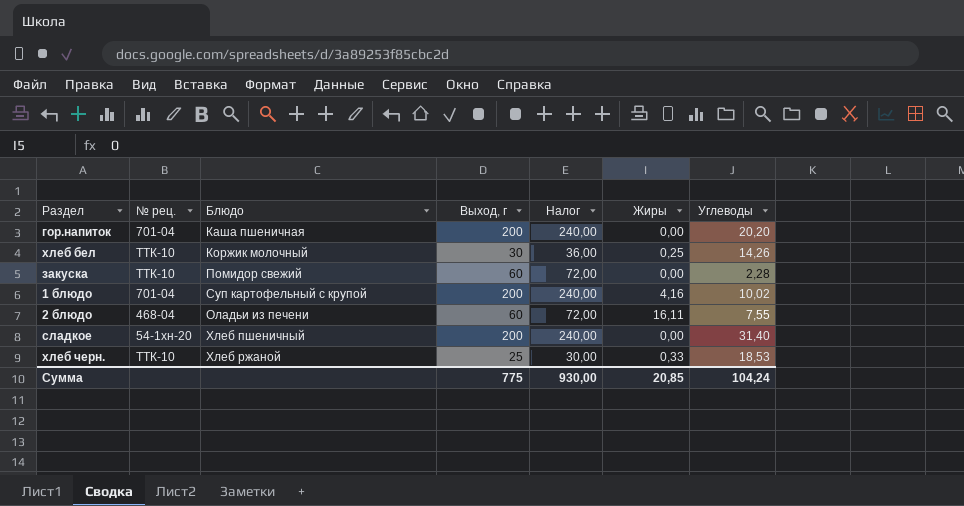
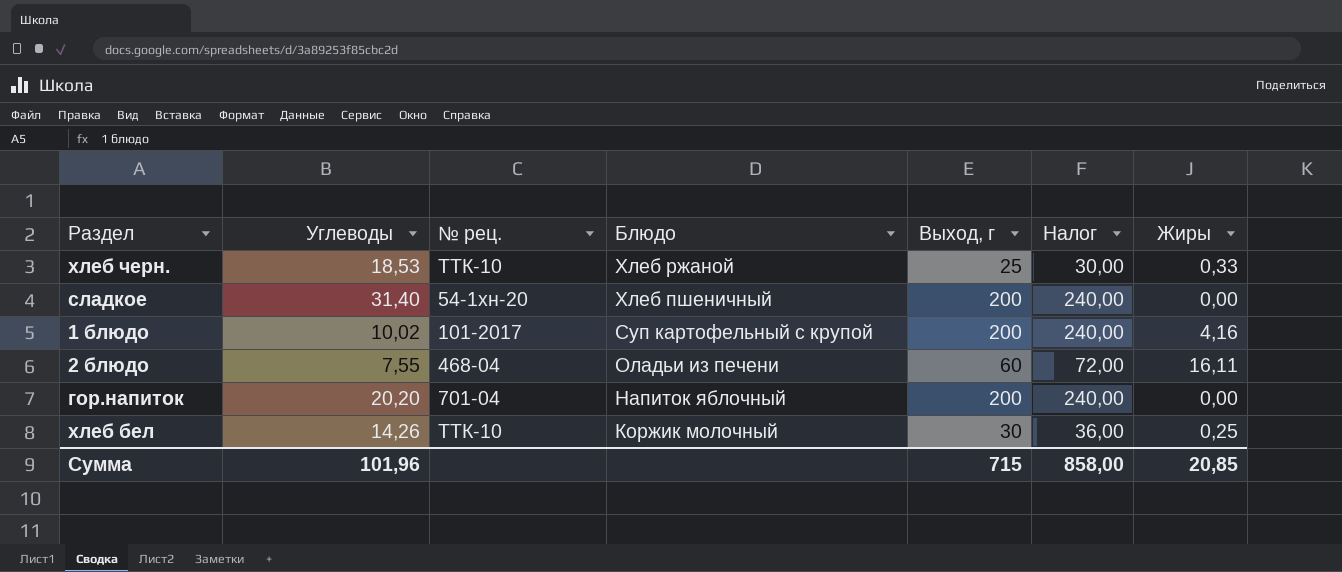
row order: none -> Блюдо descending
column Углеводы | position: 7 -> 2
row закуска: ТТК-10 | Помидор свежий | 60 | 72,00 | 0,00 | 2,28 -> none
1 блюдо | № рец.: 701-04 -> 101-2017
гор.напиток | Блюдо: Каша пшеничная -> Напиток яблочный
Сумма | Углеводы: 104,24 -> 101,96
Сумма | Выход, г: 775 -> 715
Сумма | Налог: 930,00 -> 858,00

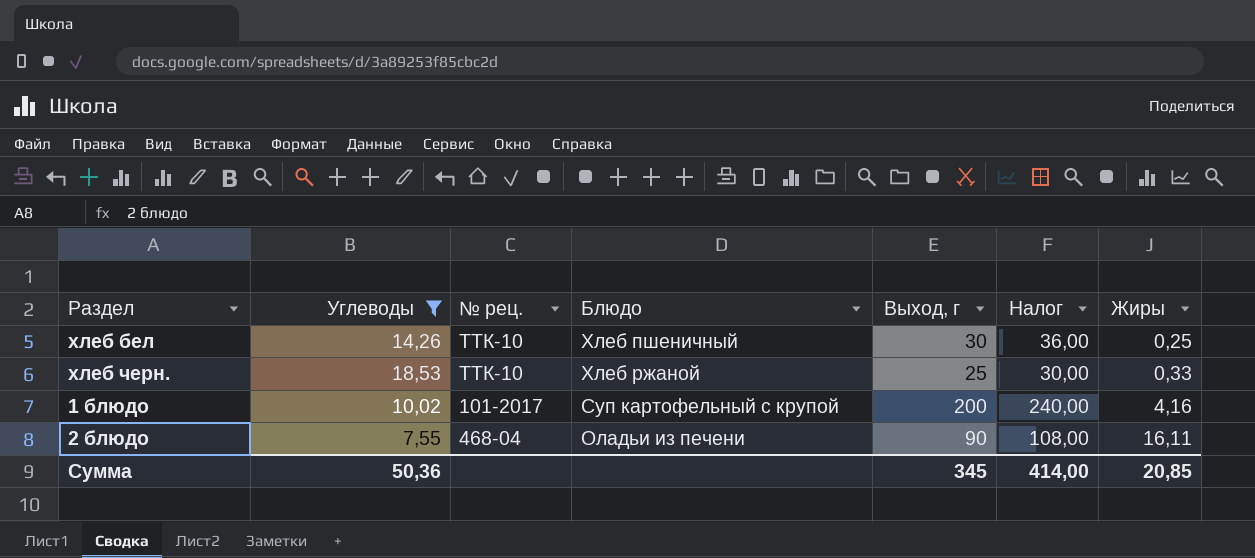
filter: none -> Углеводы <= 18,53
row order: Блюдо descending -> Жиры ascending
хлеб бел | Блюдо: Коржик молочный -> Хлеб пшеничный
2 блюдо | Выход, г: 60 -> 90
2 блюдо | Налог: 72,00 -> 108,00
Сумма | Углеводы: 101,96 -> 50,36
Сумма | Выход, г: 715 -> 345
Сумма | Налог: 858,00 -> 414,00

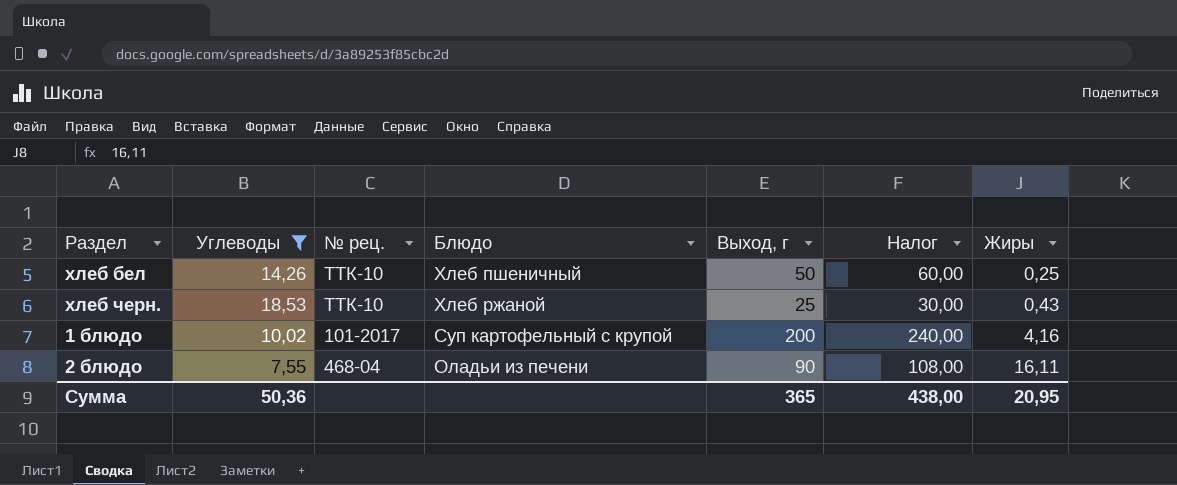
хлеб бел | Выход, г: 30 -> 50
хлеб бел | Налог: 36,00 -> 60,00
хлеб черн. | Жиры: 0,33 -> 0,43
Сумма | Выход, г: 345 -> 365
Сумма | Налог: 414,00 -> 438,00
Сумма | Жиры: 20,85 -> 20,95

